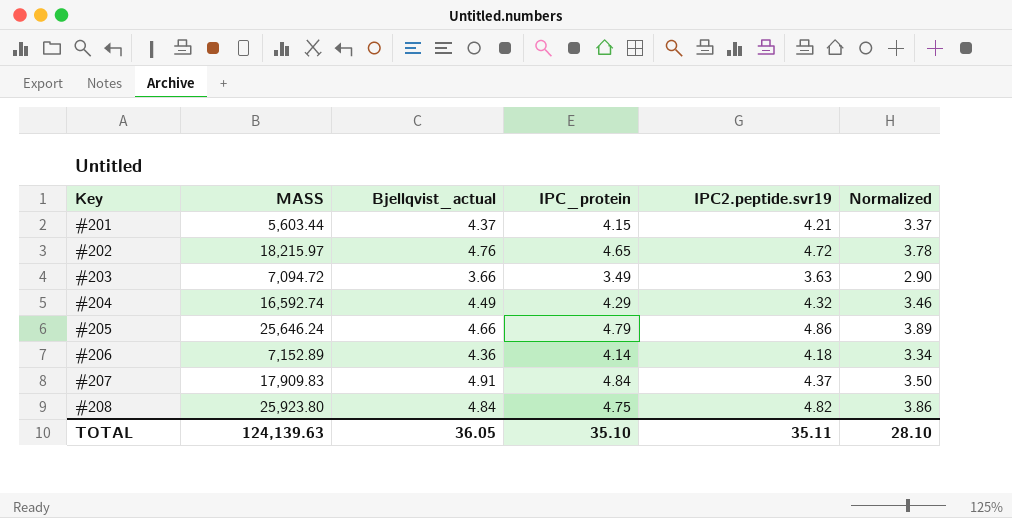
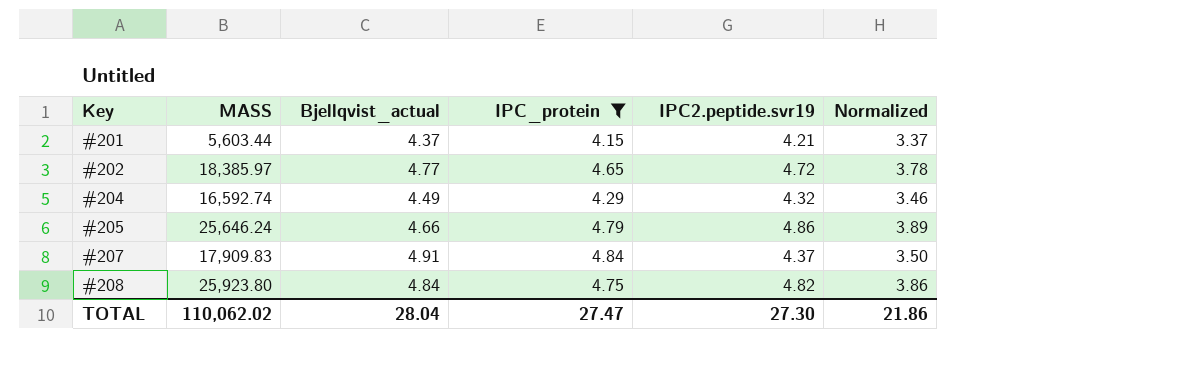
filter: none -> IPC_protein >= 4.15
#202 | MASS: 18,215.97 -> 18,385.97
#202 | Bjellqvist_actual: 4.76 -> 4.77
TOTAL | MASS: 124,139.63 -> 110,062.02
TOTAL | Bjellqvist_actual: 36.05 -> 28.04
TOTAL | IPC_protein: 35.10 -> 27.47
TOTAL | IPC2.peptide.svr19: 35.11 -> 27.30
TOTAL | Normalized: 28.10 -> 21.86

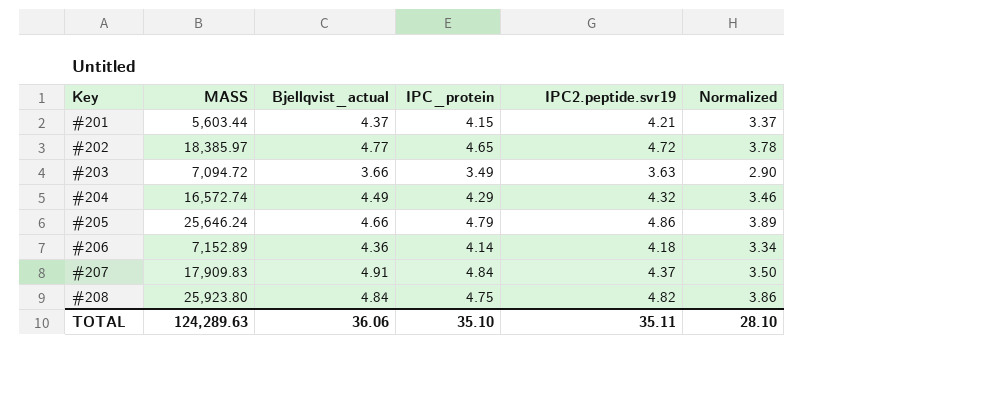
filter: IPC_protein >= 4.15 -> none
#204 | MASS: 16,592.74 -> 16,572.74
TOTAL | MASS: 110,062.02 -> 124,289.63
TOTAL | Bjellqvist_actual: 28.04 -> 36.06
TOTAL | IPC_protein: 27.47 -> 35.10
TOTAL | IPC2.peptide.svr19: 27.30 -> 35.11
TOTAL | Normalized: 21.86 -> 28.10

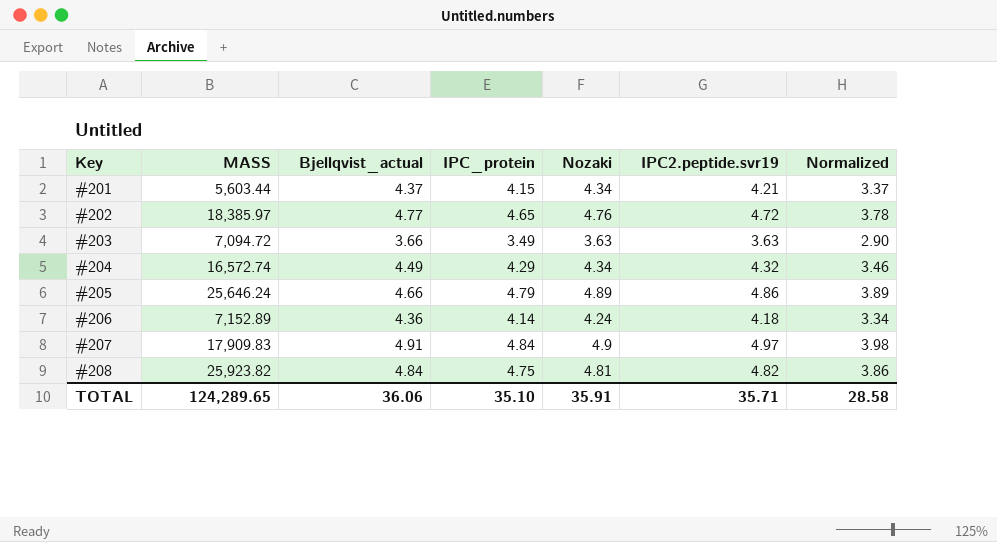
column Nozaki | position: none -> 5
#207 | IPC2.peptide.svr19: 4.37 -> 4.97
#207 | Normalized: 3.50 -> 3.98
#208 | MASS: 25,923.80 -> 25,923.82
TOTAL | MASS: 124,289.63 -> 124,289.65
TOTAL | IPC2.peptide.svr19: 35.11 -> 35.71
TOTAL | Normalized: 28.10 -> 28.58

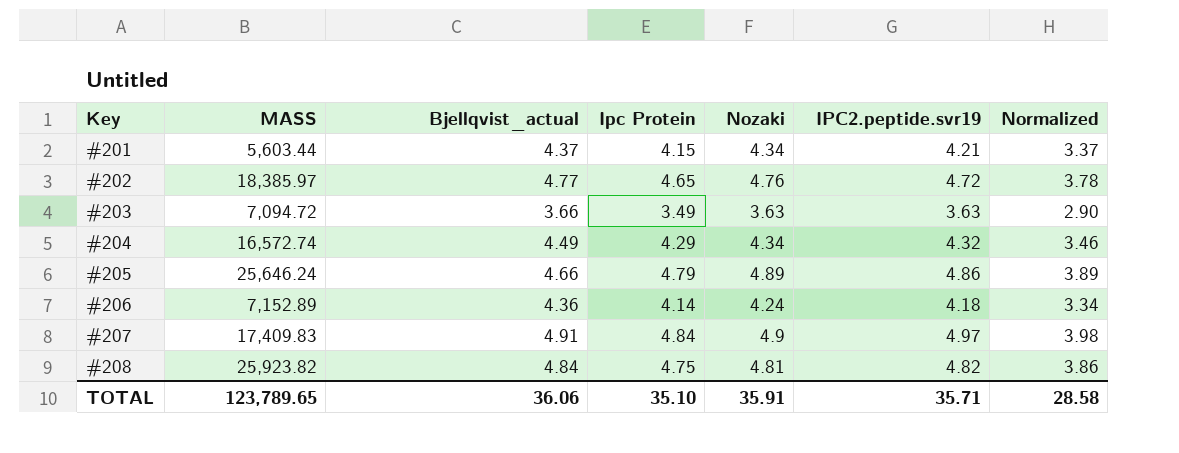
column name: IPC_protein -> Ipc Protein
#207 | MASS: 17,909.83 -> 17,409.83
TOTAL | MASS: 124,289.65 -> 123,789.65

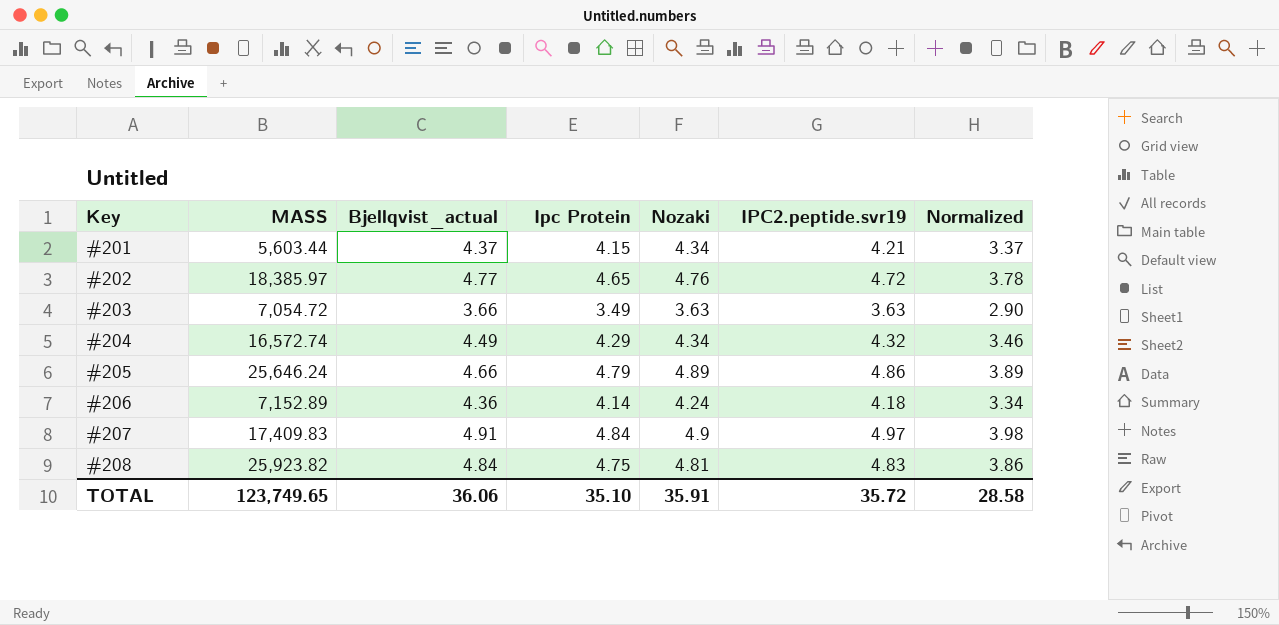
#203 | MASS: 7,094.72 -> 7,054.72
#208 | IPC2.peptide.svr19: 4.82 -> 4.83
TOTAL | MASS: 123,789.65 -> 123,749.65
TOTAL | IPC2.peptide.svr19: 35.71 -> 35.72

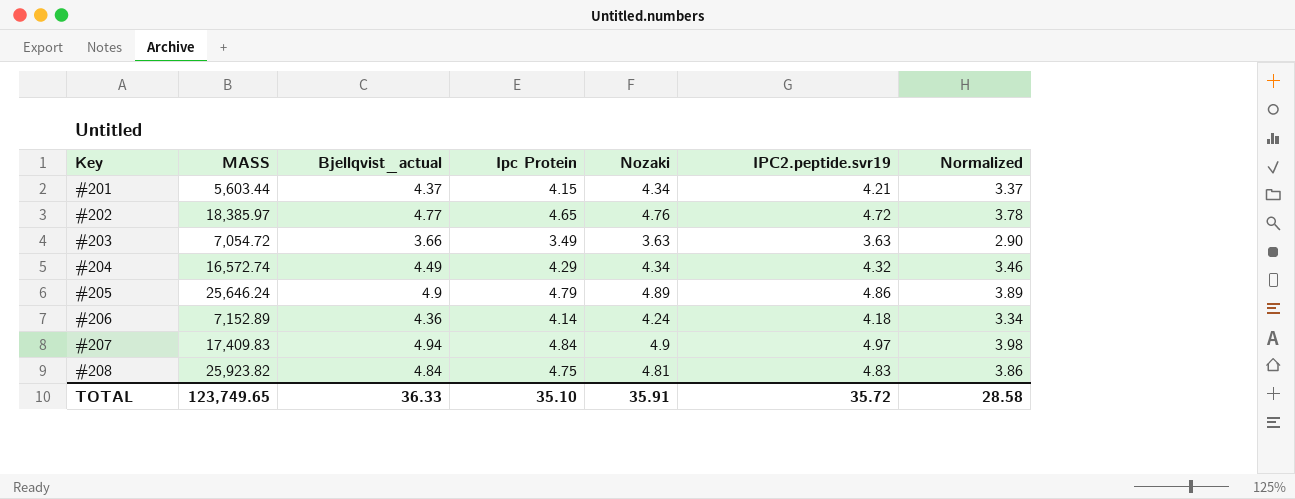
#205 | Bjellqvist_actual: 4.66 -> 4.9
#207 | Bjellqvist_actual: 4.91 -> 4.94
TOTAL | Bjellqvist_actual: 36.06 -> 36.33

